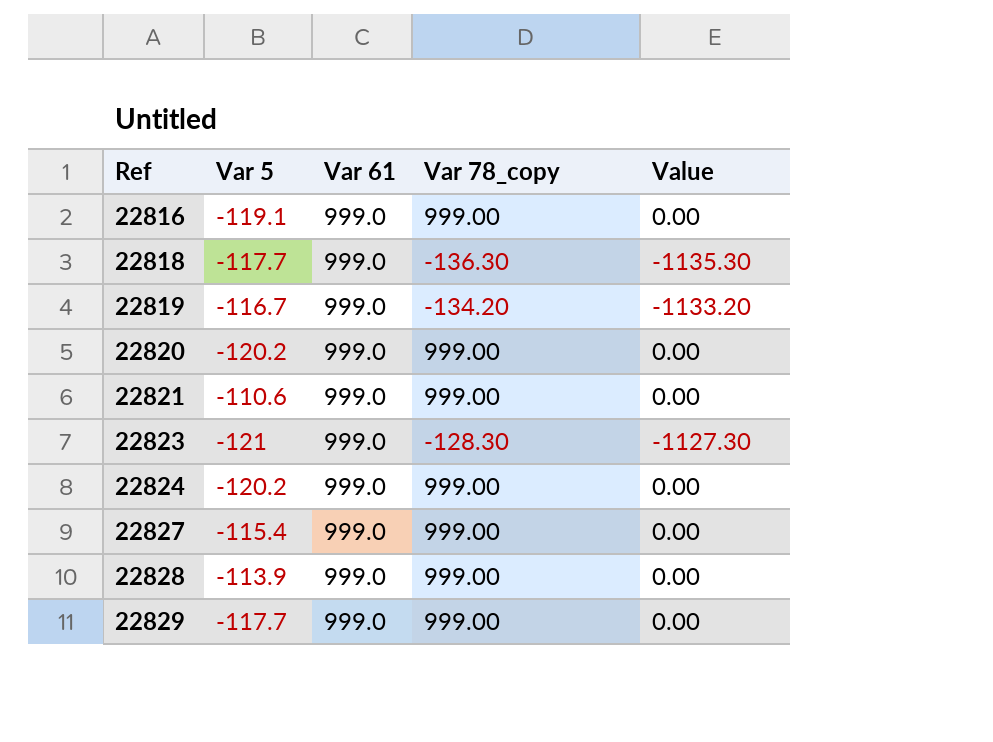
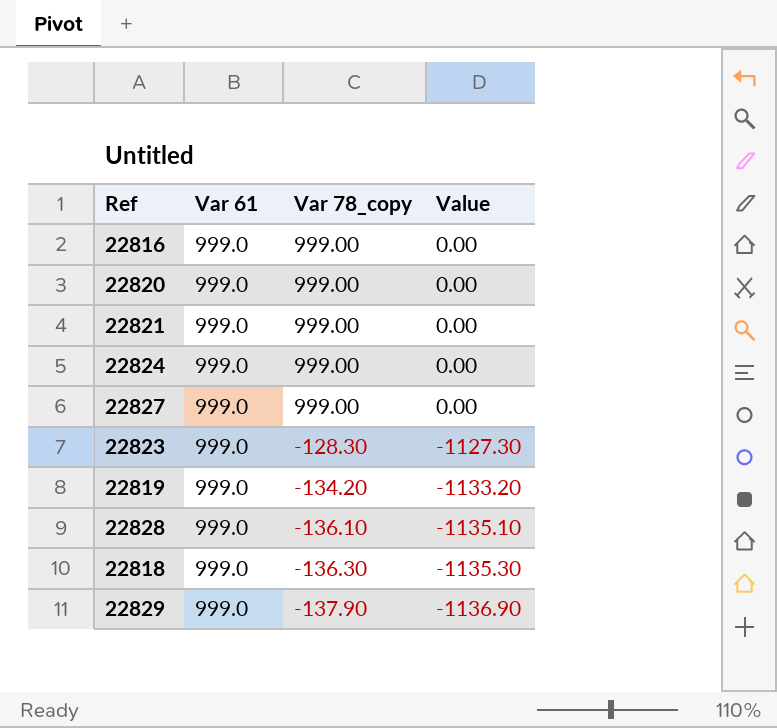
row order: Ref ascending -> Var 78_copy descending
column Var 5 | position: 2 -> none
22828 | Var 78_copy: 999.00 -> -136.10
22828 | Value: 0.00 -> -1135.10
22829 | Var 78_copy: 999.00 -> -137.90
22829 | Value: 0.00 -> -1136.90

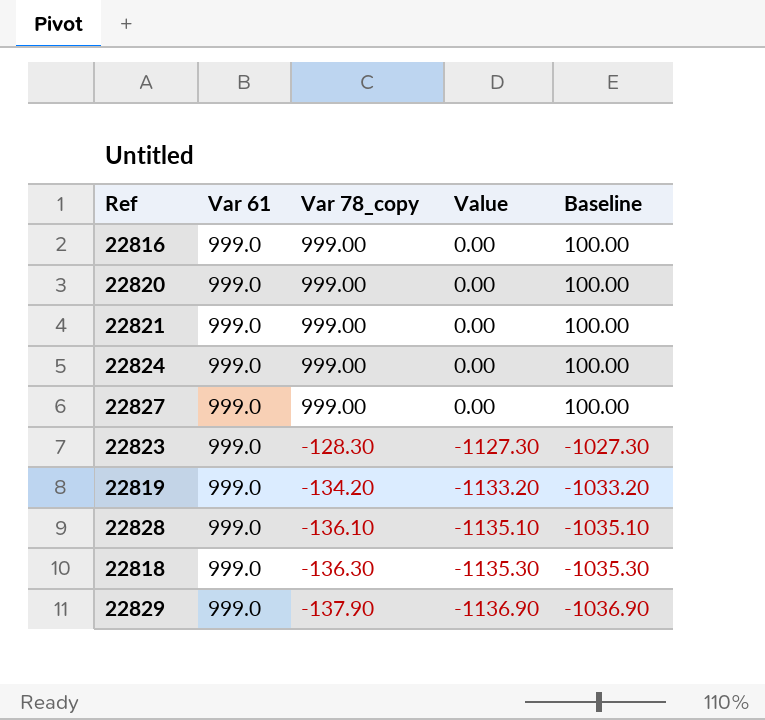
column Baseline | formula: none -> [Value] + 100

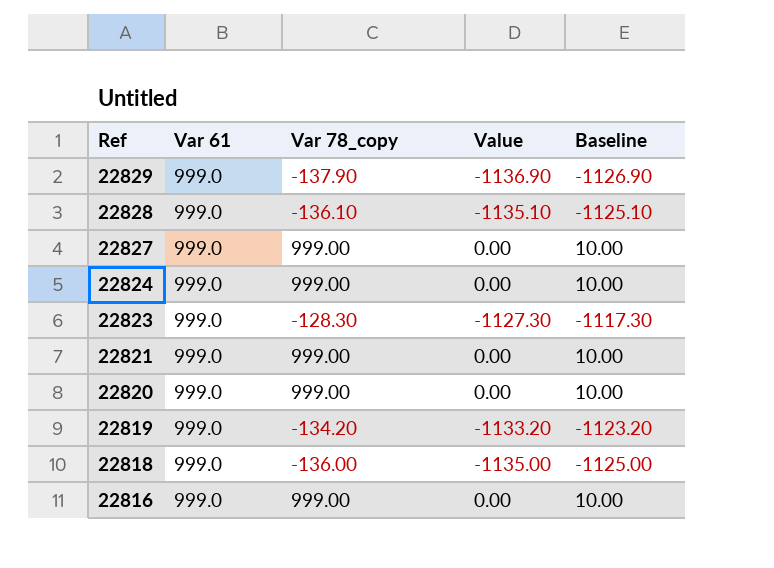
row order: Var 78_copy descending -> Ref descending
column Baseline | formula: [Value] + 100 -> [Value] + 10
22818 | Var 78_copy: -136.30 -> -136.00
22818 | Value: -1135.30 -> -1135.00

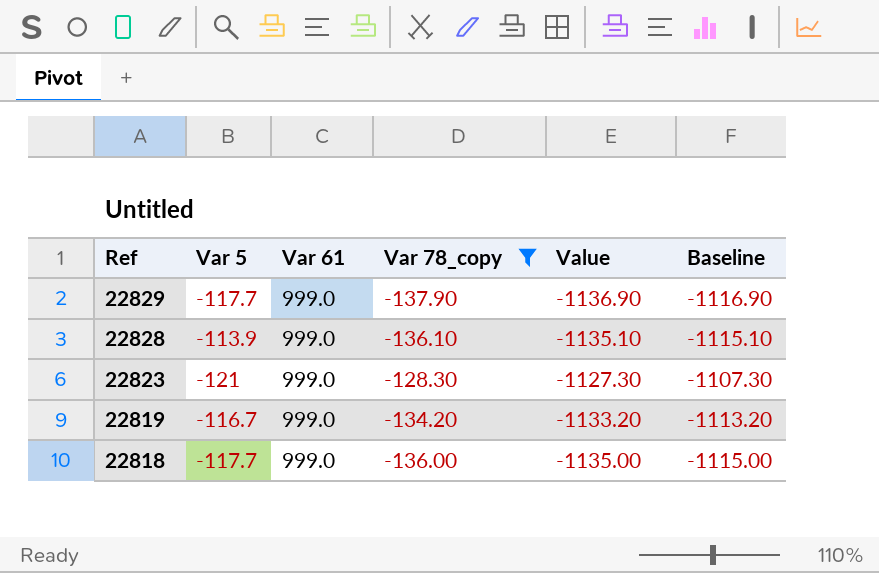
filter: none -> Var 78_copy != 999.00
column Var 5 | position: none -> 2
column Baseline | formula: [Value] + 10 -> [Value] + 20

